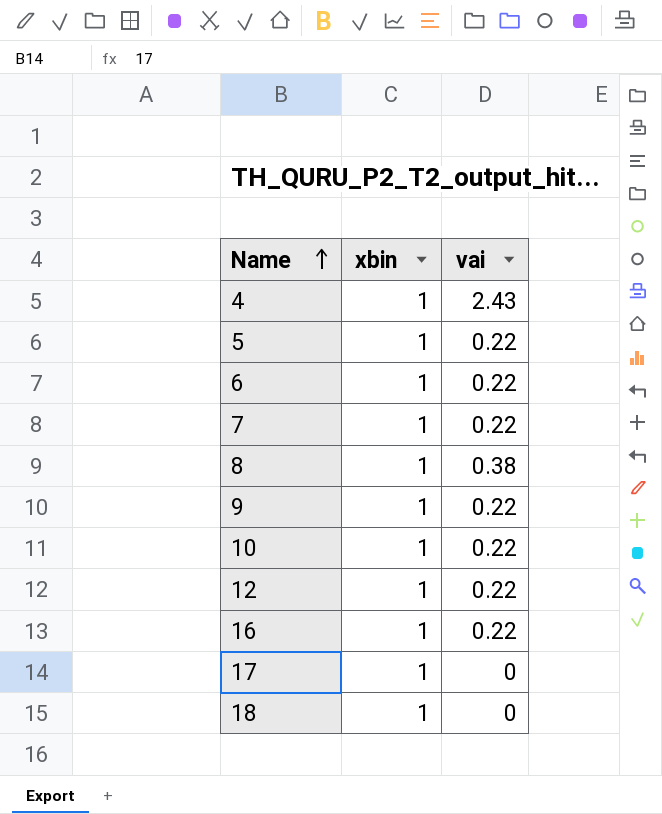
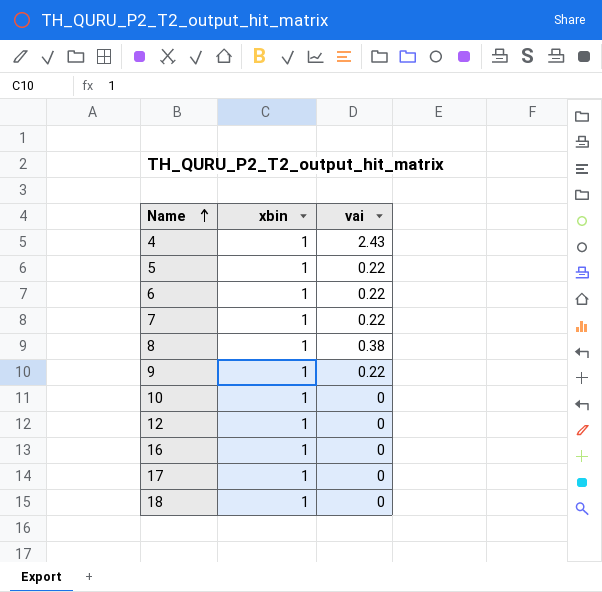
10 | vai: 0.22 -> 0
12 | vai: 0.22 -> 0
16 | vai: 0.22 -> 0

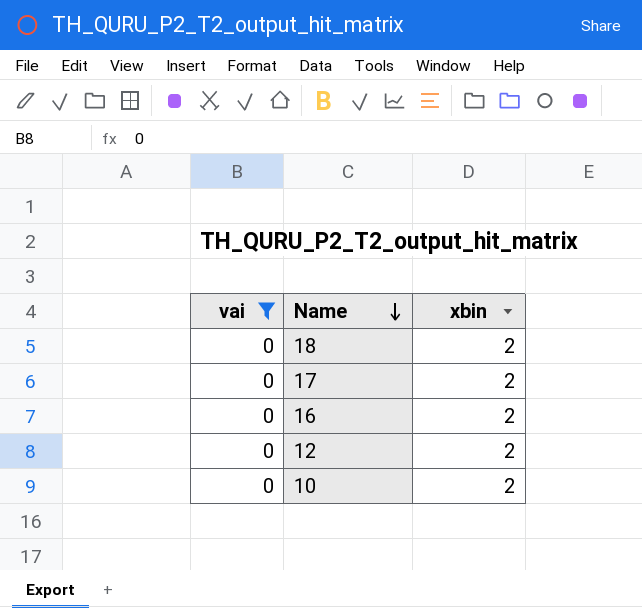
filter: none -> vai = 0
row order: Name ascending -> Name descending
column vai | position: 3 -> 1
18 | xbin: 1 -> 2
17 | xbin: 1 -> 2
16 | xbin: 1 -> 2
12 | xbin: 1 -> 2
10 | xbin: 1 -> 2

